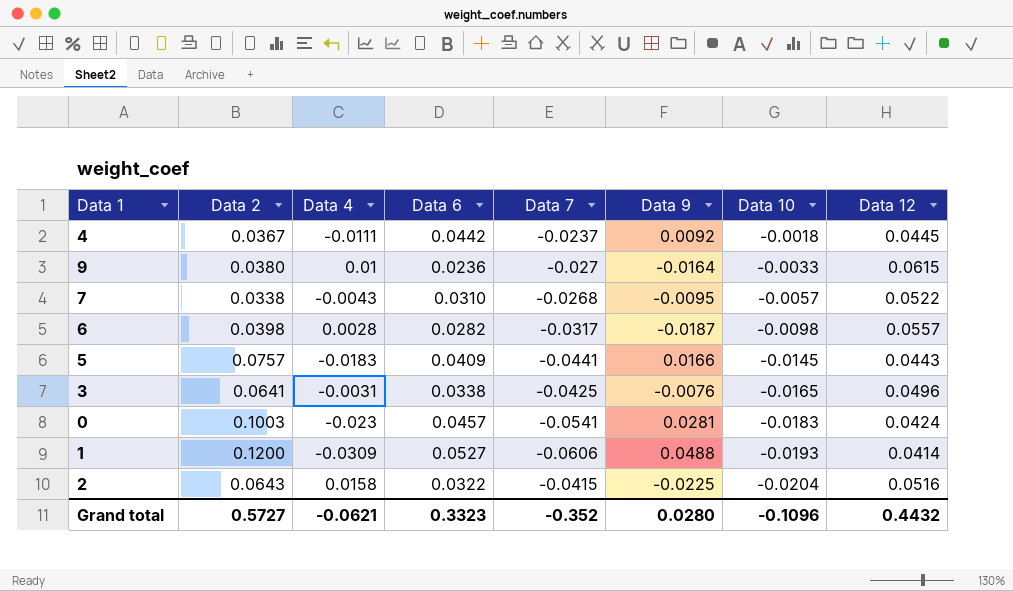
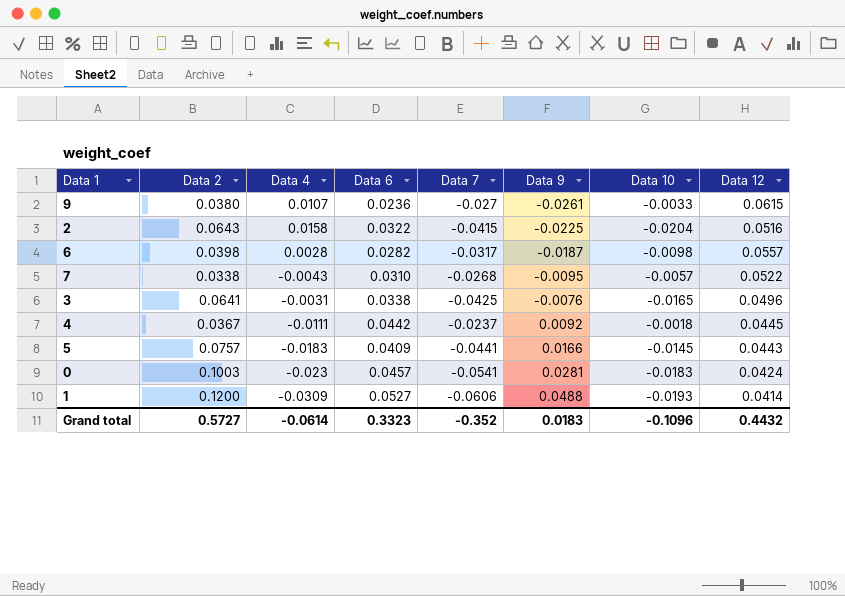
row order: Data 10 descending -> Data 9 ascending
9 | Data 4: 0.01 -> 0.0107
9 | Data 9: -0.0164 -> -0.0261
Grand total | Data 4: -0.0621 -> -0.0614
Grand total | Data 9: 0.0280 -> 0.0183

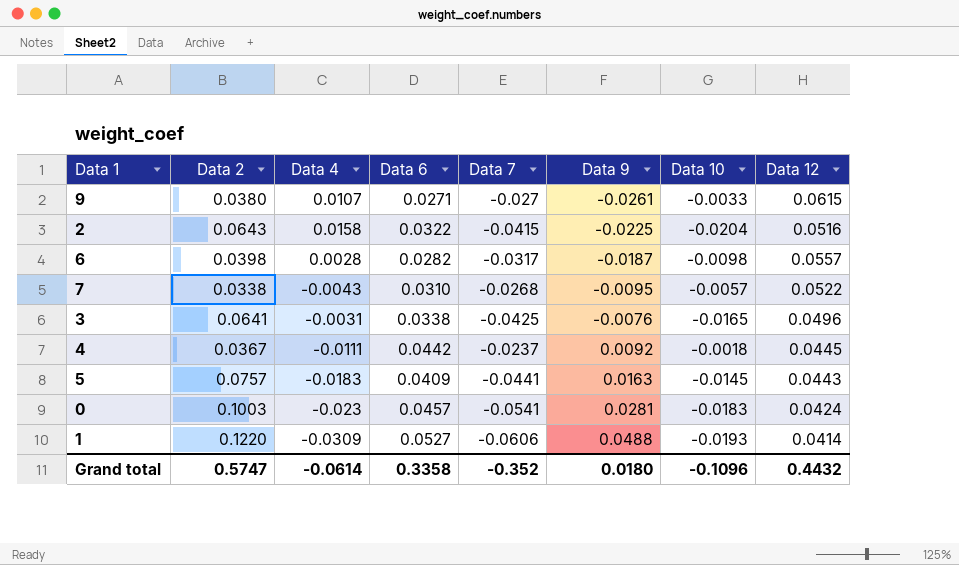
9 | Data 6: 0.0236 -> 0.0271
5 | Data 9: 0.0166 -> 0.0163
1 | Data 2: 0.1200 -> 0.1220
Grand total | Data 2: 0.5727 -> 0.5747
Grand total | Data 6: 0.3323 -> 0.3358
Grand total | Data 9: 0.0183 -> 0.0180

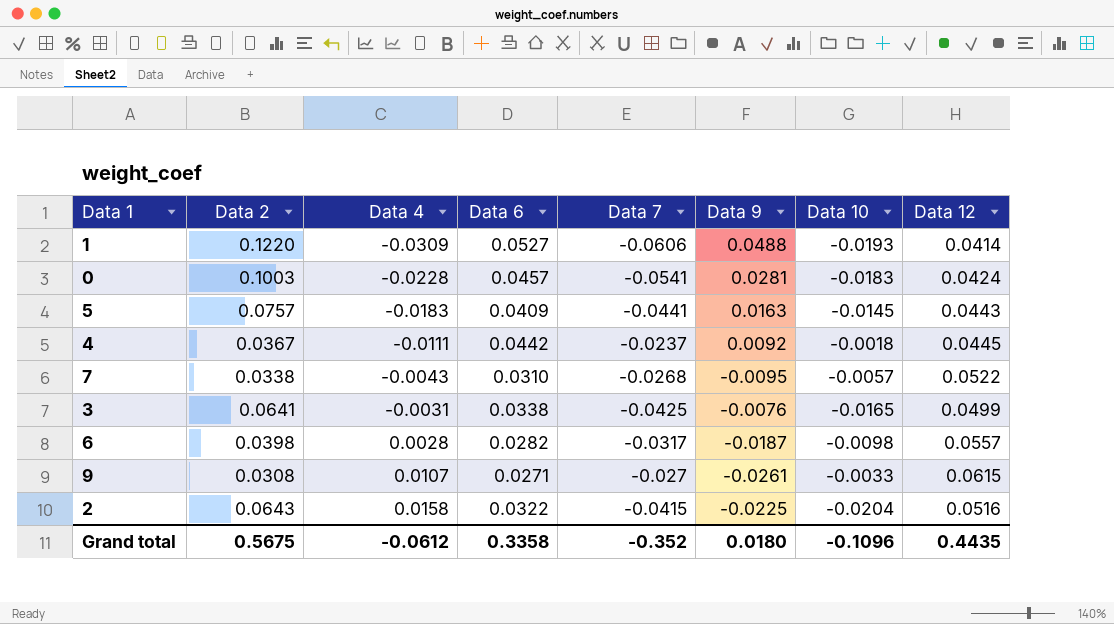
row order: Data 9 ascending -> Data 4 ascending
0 | Data 4: -0.023 -> -0.0228
3 | Data 12: 0.0496 -> 0.0499
9 | Data 2: 0.0380 -> 0.0308
Grand total | Data 2: 0.5747 -> 0.5675
Grand total | Data 4: -0.0614 -> -0.0612
Grand total | Data 12: 0.4432 -> 0.4435

